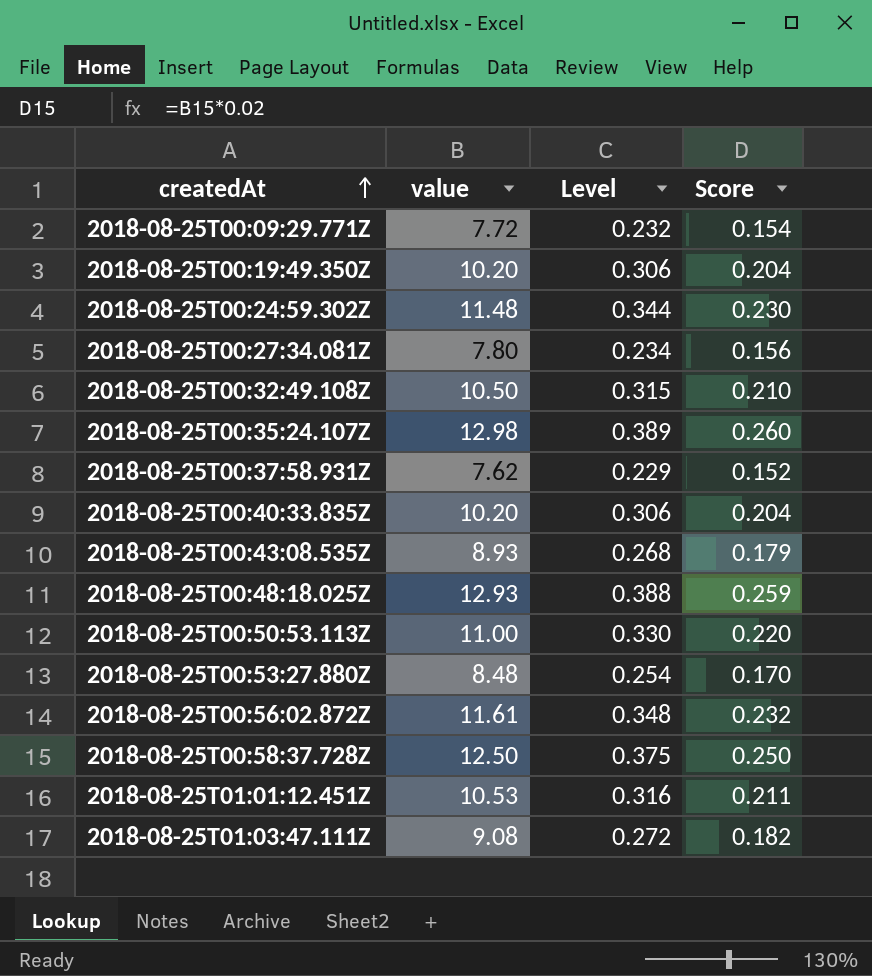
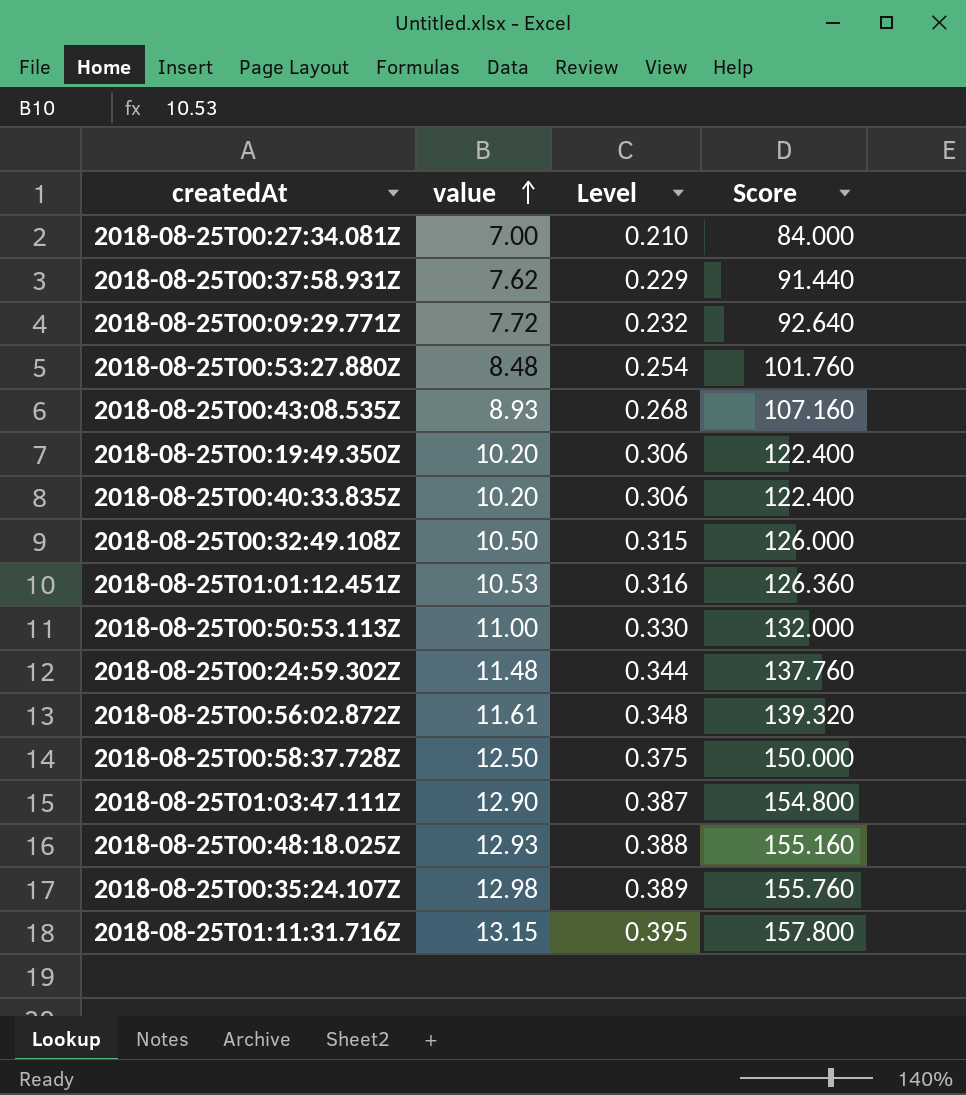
row order: createdAt ascending -> value ascending
column Score | formula: [value] * 0.02 -> [value] * 12
2018-08-25T00:27:34.081Z | value: 7.80 -> 7.00
2018-08-25T00:27:34.081Z | Level: 0.234 -> 0.210
2018-08-25T01:03:47.111Z | value: 9.08 -> 12.90
2018-08-25T01:03:47.111Z | Level: 0.272 -> 0.387
row 2018-08-25T01:11:31.716Z: none -> 13.15 | 0.395 | 157.800

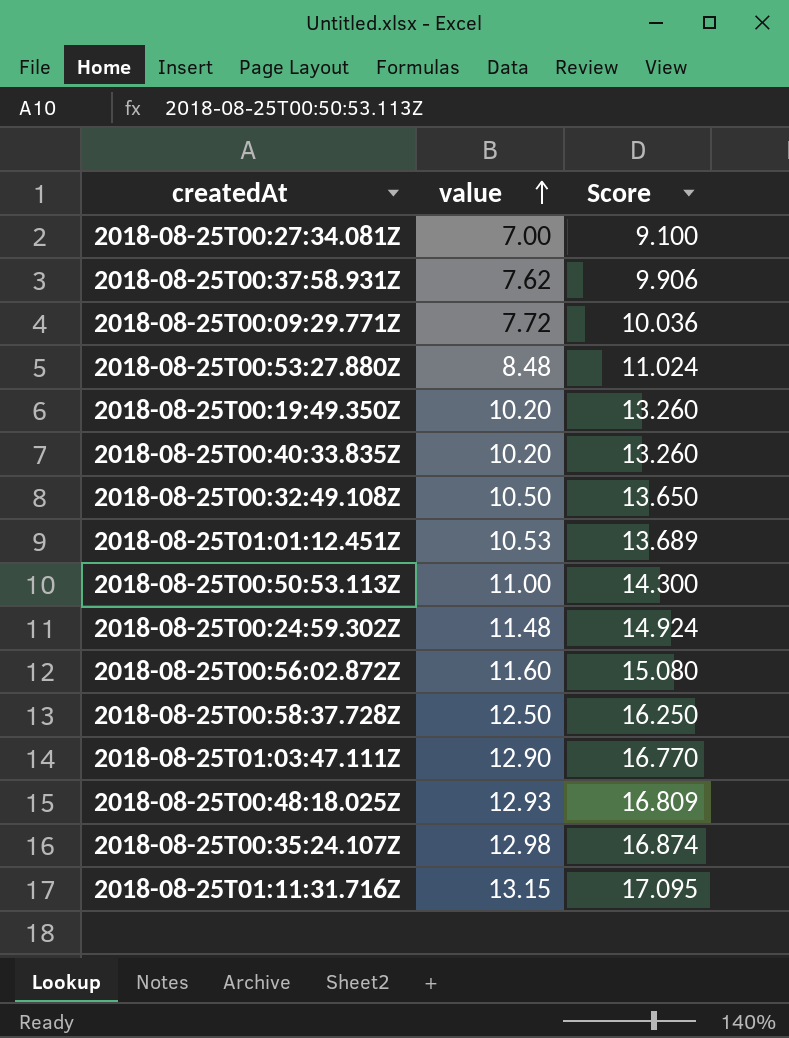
column Level | formula: [value] * 0.03 -> none
column Score | formula: [value] * 12 -> [value] * 1.3
row 2018-08-25T00:43:08.535Z: 8.93 | 0.268 | 107.160 -> none
2018-08-25T00:56:02.872Z | value: 11.61 -> 11.60

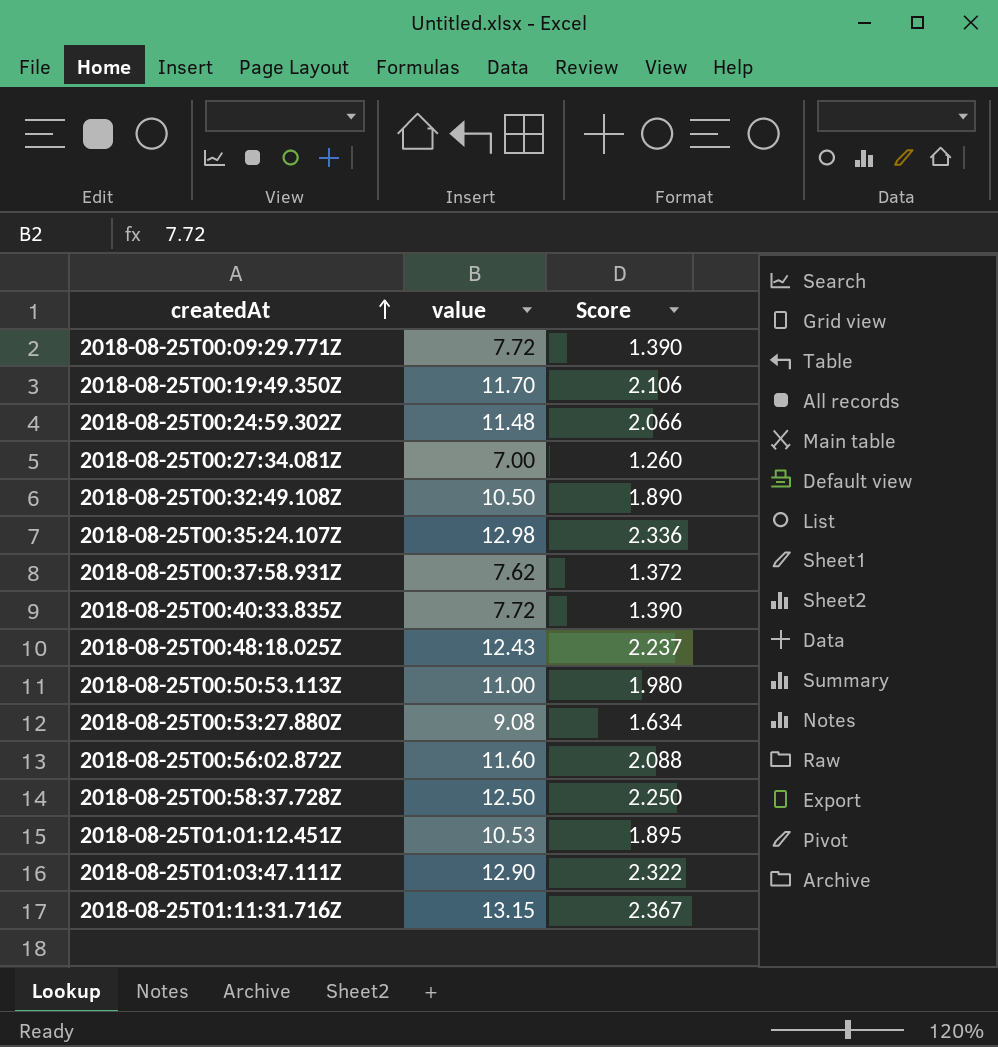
row order: value ascending -> createdAt ascending
column Score | formula: [value] * 1.3 -> [value] * 0.18
2018-08-25T00:19:49.350Z | value: 10.20 -> 11.70
2018-08-25T00:40:33.835Z | value: 10.20 -> 7.72
2018-08-25T00:48:18.025Z | value: 12.93 -> 12.43
2018-08-25T00:53:27.880Z | value: 8.48 -> 9.08

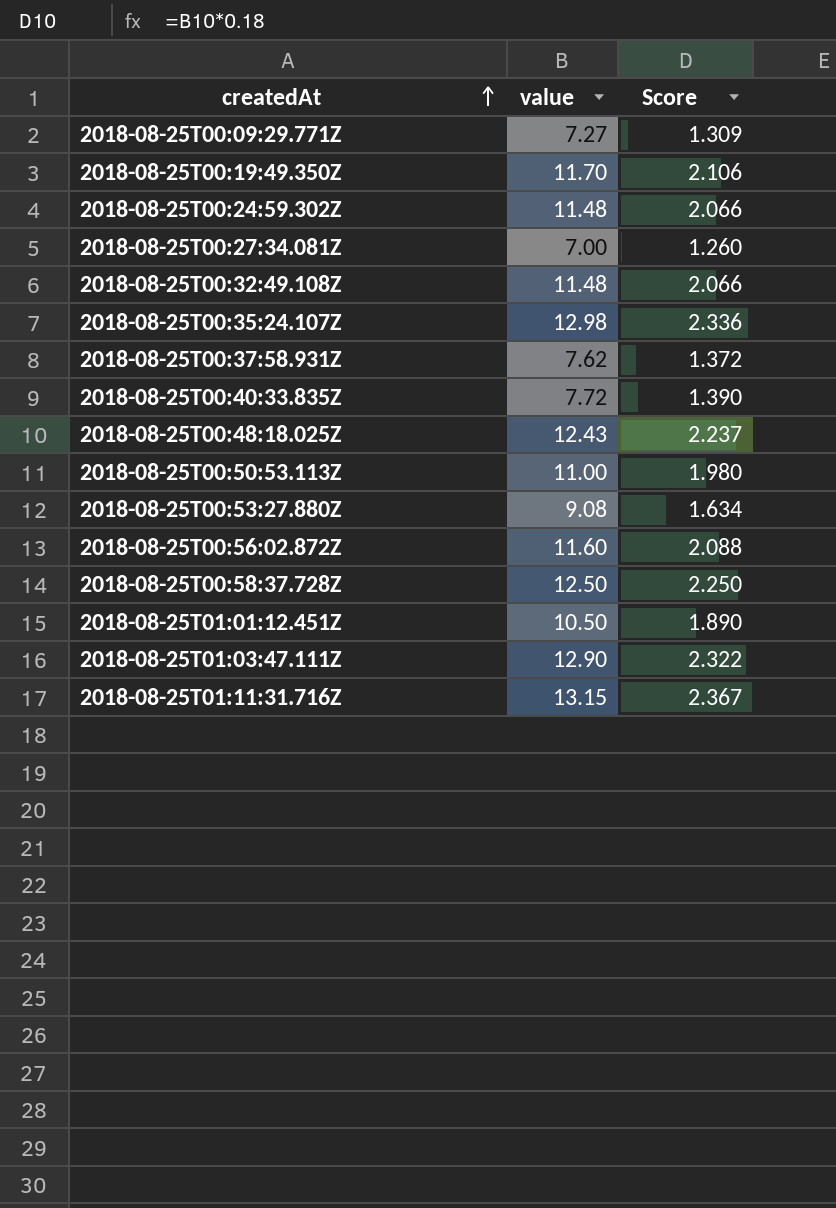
2018-08-25T00:09:29.771Z | value: 7.72 -> 7.27
2018-08-25T00:09:29.771Z | Score: 1.390 -> 1.309
2018-08-25T00:32:49.108Z | value: 10.50 -> 11.48
2018-08-25T00:32:49.108Z | Score: 1.890 -> 2.066
2018-08-25T01:01:12.451Z | value: 10.53 -> 10.50
2018-08-25T01:01:12.451Z | Score: 1.895 -> 1.890

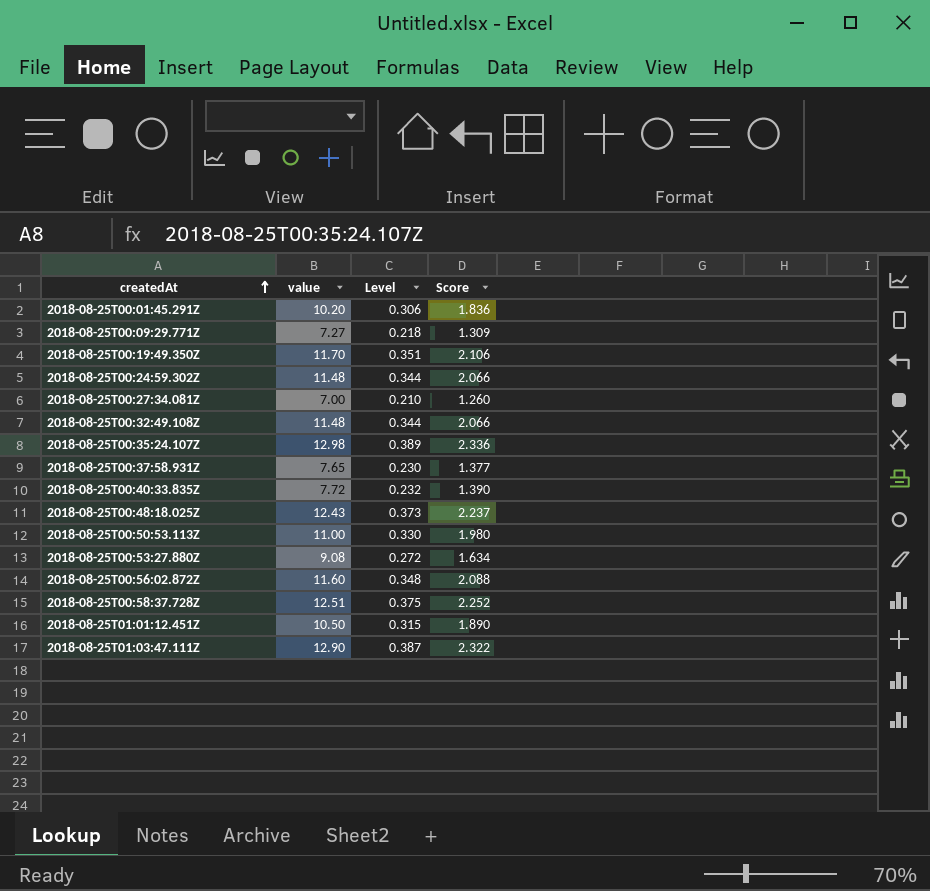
column Level | formula: none -> [value] * 0.03
row 2018-08-25T01:11:31.716Z: 13.15 | 2.367 -> none
row 2018-08-25T00:01:45.291Z: none -> 10.20 | 0.306 | 1.836
2018-08-25T00:37:58.931Z | value: 7.62 -> 7.65
2018-08-25T00:37:58.931Z | Score: 1.372 -> 1.377
2018-08-25T00:58:37.728Z | value: 12.50 -> 12.51
2018-08-25T00:58:37.728Z | Score: 2.250 -> 2.252

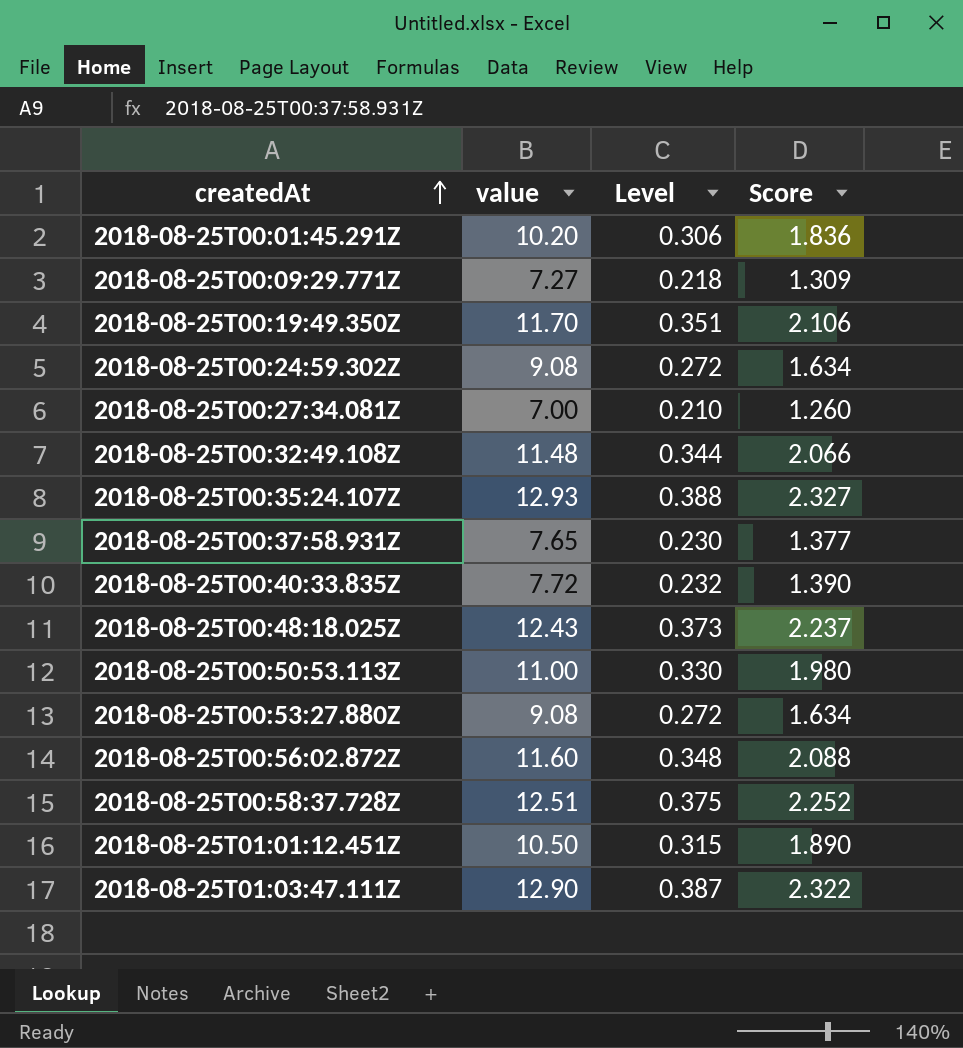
2018-08-25T00:24:59.302Z | value: 11.48 -> 9.08
2018-08-25T00:24:59.302Z | Level: 0.344 -> 0.272
2018-08-25T00:24:59.302Z | Score: 2.066 -> 1.634
2018-08-25T00:35:24.107Z | value: 12.98 -> 12.93
2018-08-25T00:35:24.107Z | Level: 0.389 -> 0.388
2018-08-25T00:35:24.107Z | Score: 2.336 -> 2.327

